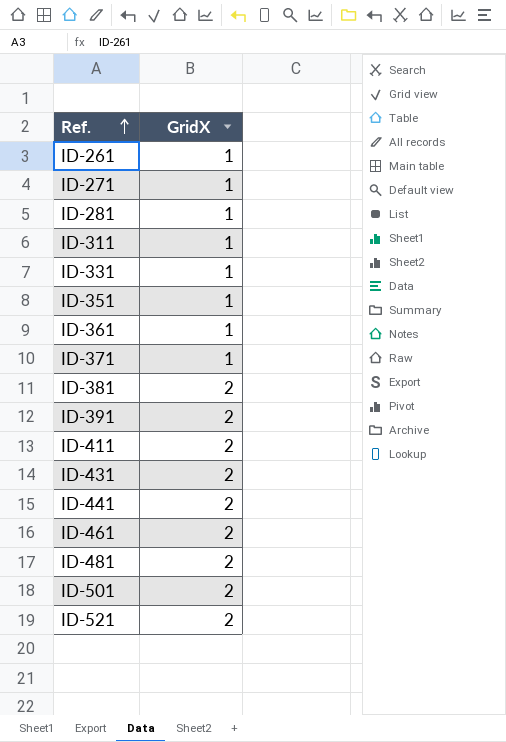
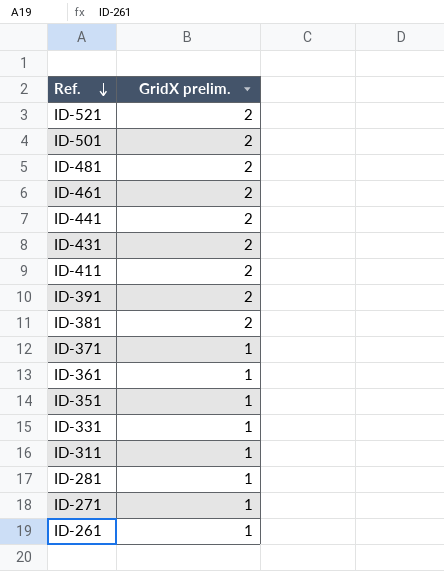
row order: Ref. ascending -> Ref. descending
column name: GridX -> GridX prelim.

